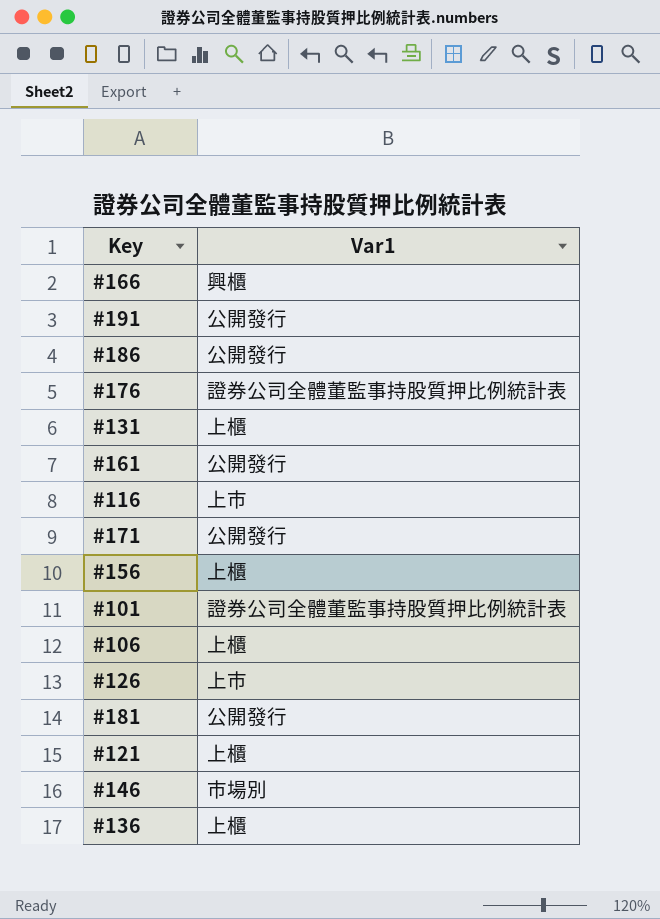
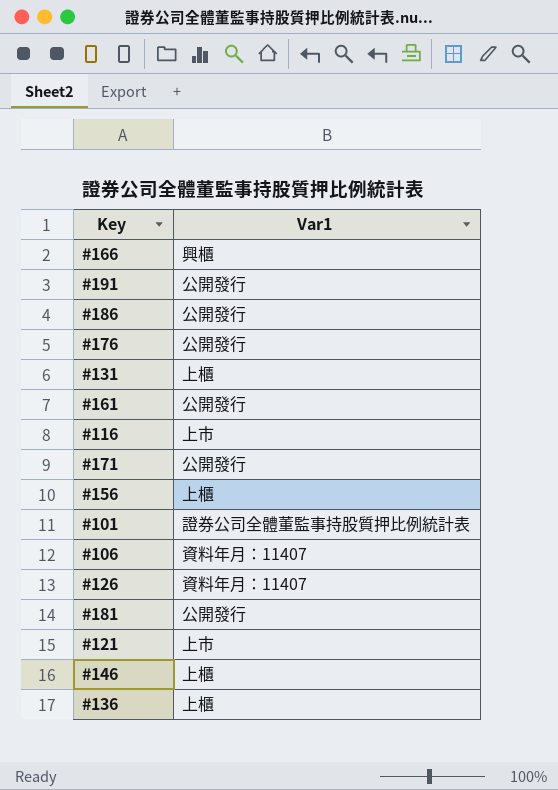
#176 | Var1: 證券公司全體董監事持股質押比例統計表 -> 公開發行
#106 | Var1: 上櫃 -> 資料年月：11407
#126 | Var1: 上市 -> 資料年月：11407
#121 | Var1: 上櫃 -> 上市
#146 | Var1: 市場別 -> 上櫃

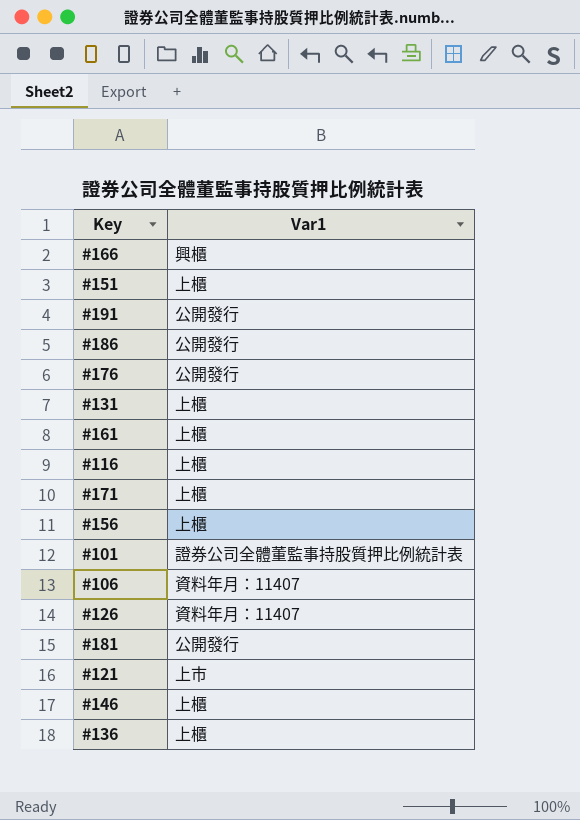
row #151: none -> 上櫃
#161 | Var1: 公開發行 -> 上櫃
#116 | Var1: 上市 -> 上櫃
#171 | Var1: 公開發行 -> 上櫃

